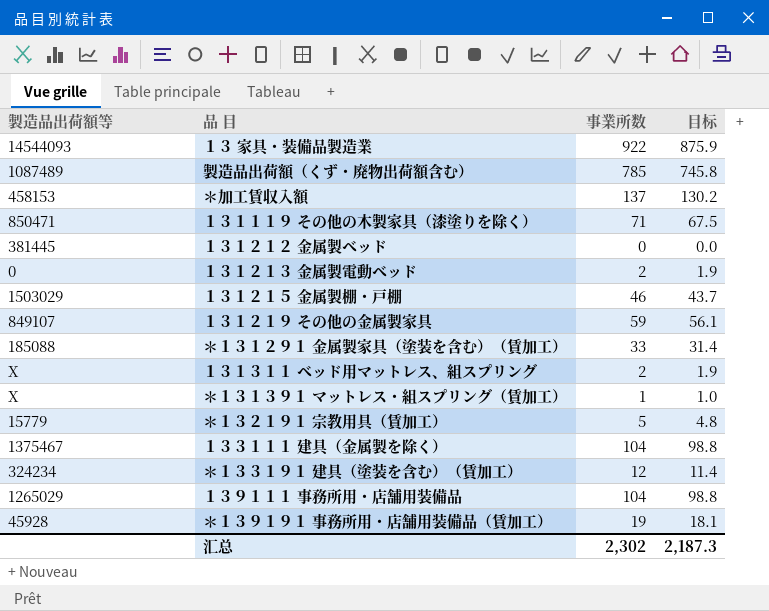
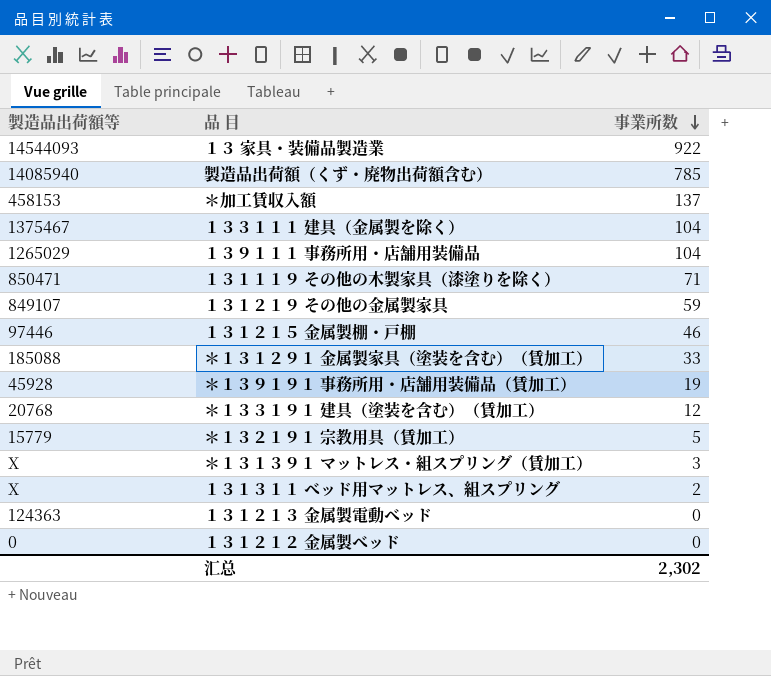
row order: none -> 事業所数 descending
column 目标 | formula: [事業所数] * 0.95 -> none
製造品出荷額（くず・廃物出荷額含む） | 製造品出荷額等: 1087489 -> 14085940
１３１２１５ 金属製棚・戸棚 | 製造品出荷額等: 1503029 -> 97446
＊１３３１９１ 建具（塗装を含む）（賃加工） | 製造品出荷額等: 324234 -> 20768
＊１３１３９１ マットレス・組スプリング（賃加工） | 事業所数: 1 -> 3
１３１２１３ 金属製電動ベッド | 製造品出荷額等: 0 -> 124363
１３１２１３ 金属製電動ベッド | 事業所数: 2 -> 0
１３１２１２ 金属製ベッド | 製造品出荷額等: 381445 -> 0

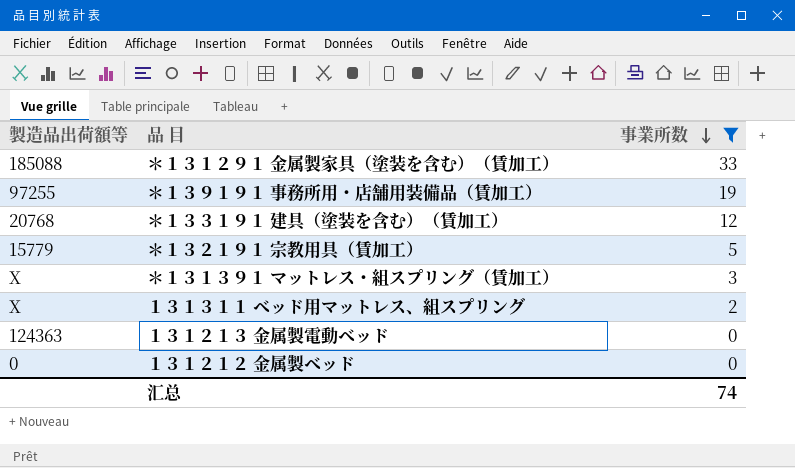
filter: none -> 事業所数 <= 33
＊１３９１９１ 事務所用・店舗用装備品（賃加工） | 製造品出荷額等: 45928 -> 97255
汇总 | 事業所数: 2,302 -> 74

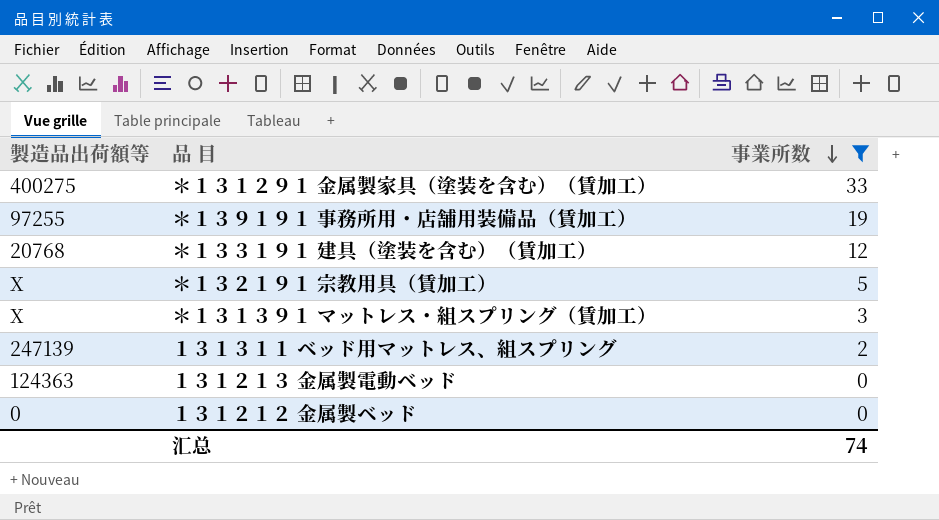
＊１３１２９１ 金属製家具（塗装を含む）（賃加工） | 製造品出荷額等: 185088 -> 400275
＊１３２１９１ 宗教用具（賃加工） | 製造品出荷額等: 15779 -> X
１３１３１１ ベッド用マットレス、組スプリング | 製造品出荷額等: X -> 247139

